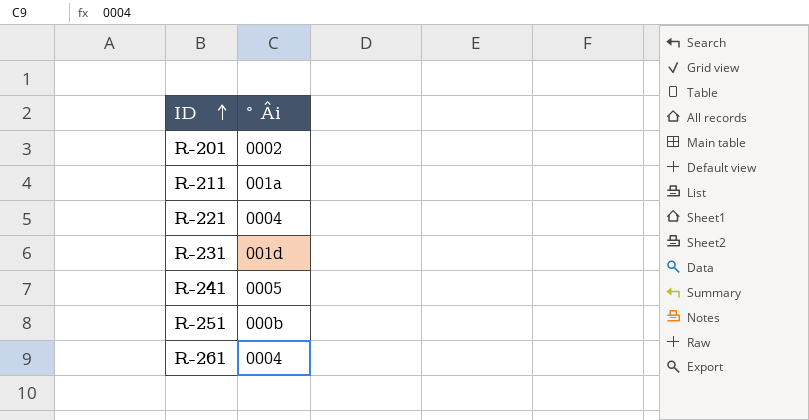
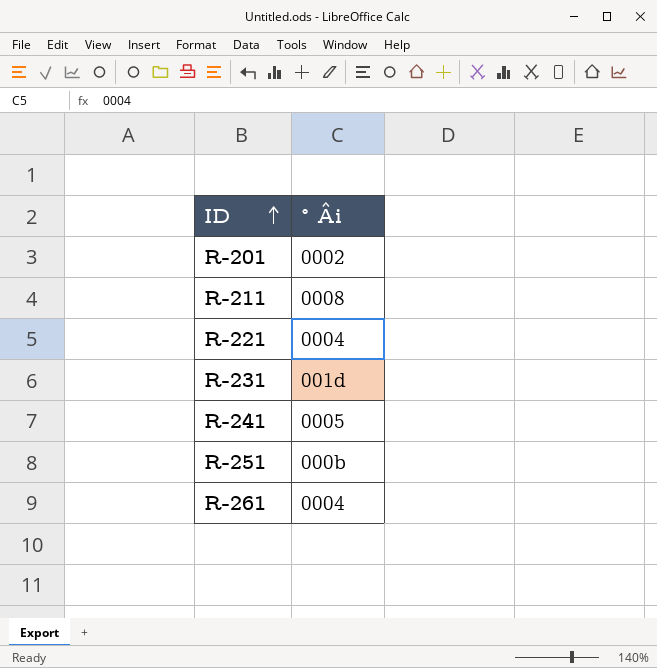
R-211 | ° Âi: 001a -> 0008

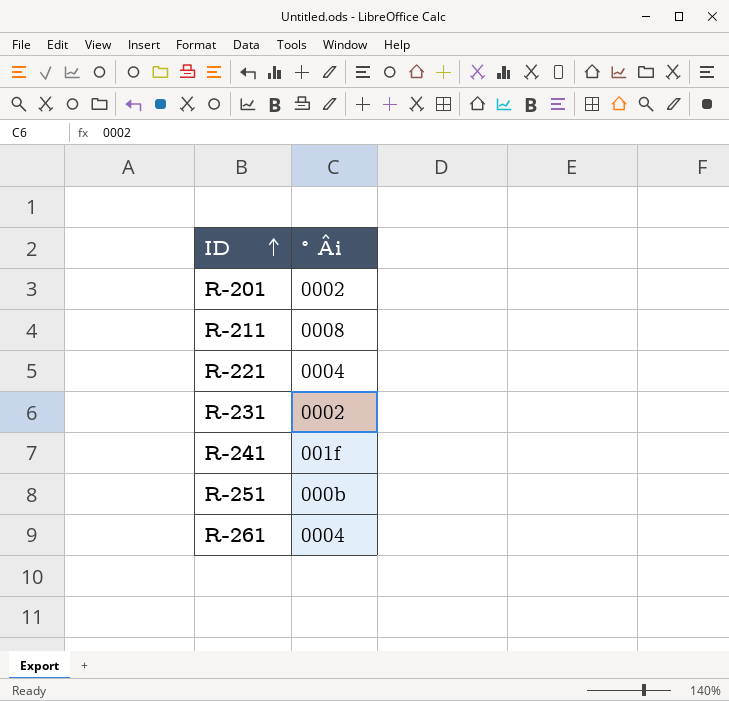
R-231 | ° Âi: 001d -> 0002
R-241 | ° Âi: 0005 -> 001f

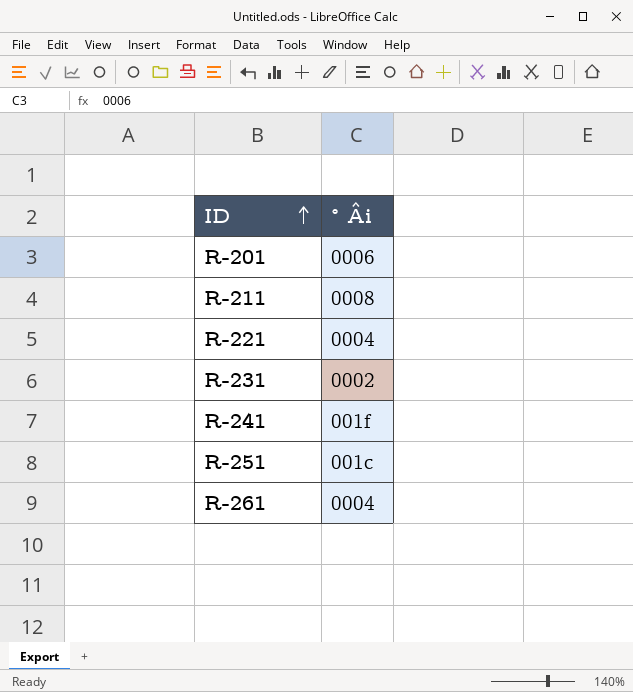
R-201 | ° Âi: 0002 -> 0006
R-251 | ° Âi: 000b -> 001c

